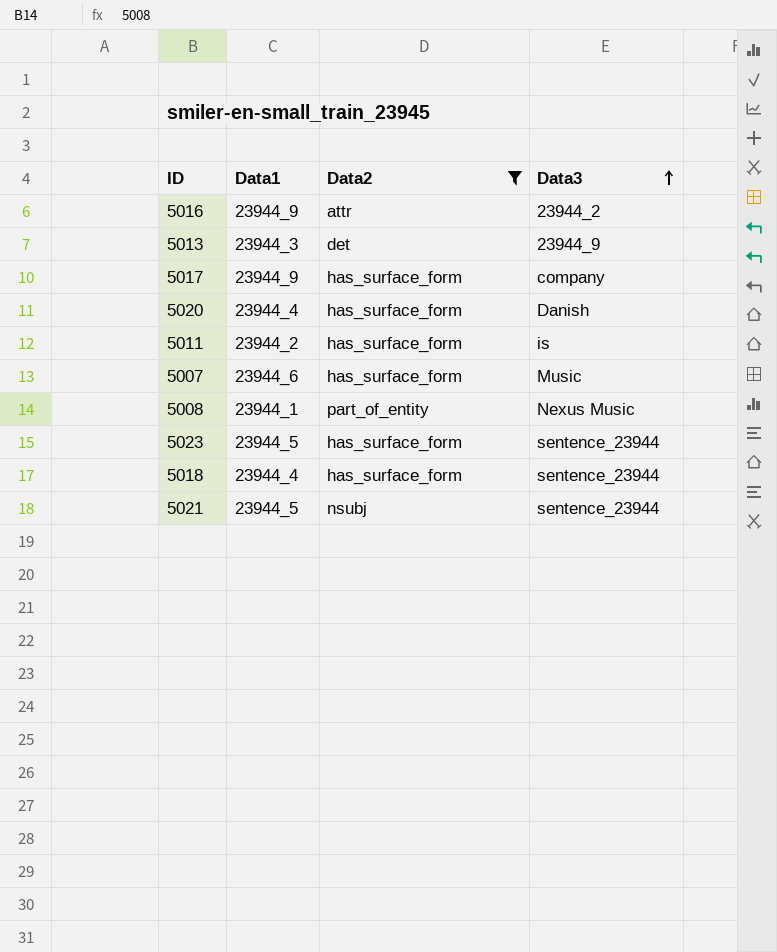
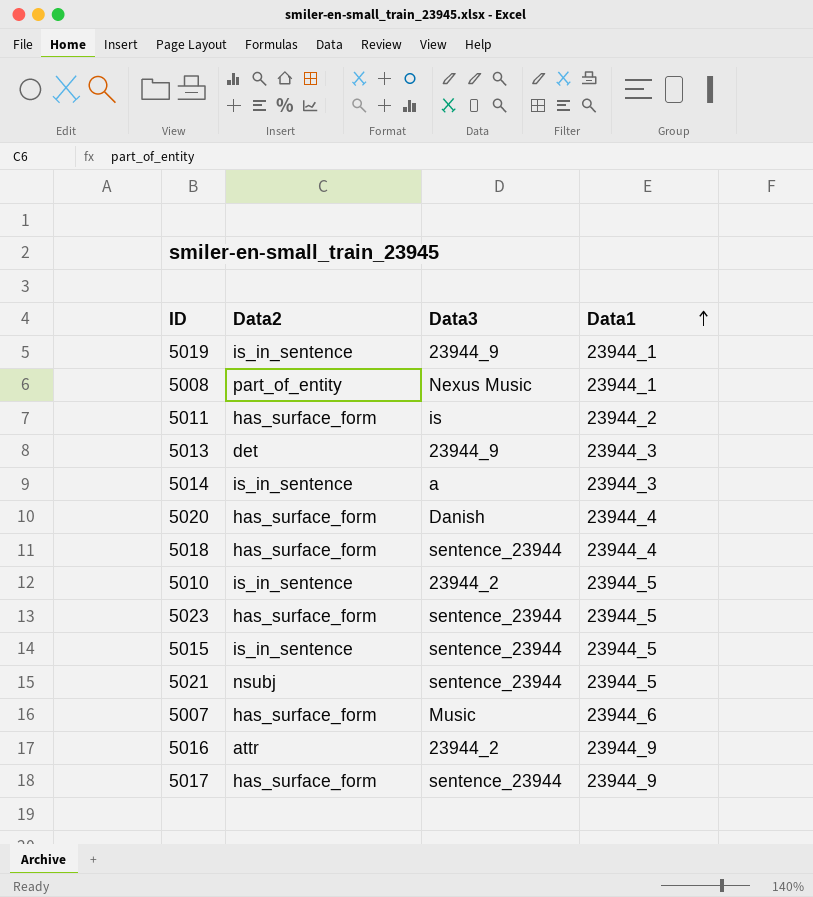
filter: Data2 != is_in_sentence -> none
row order: Data3 ascending -> Data1 ascending
column Data1 | position: 2 -> 4
5017 | Data3: company -> sentence_23944

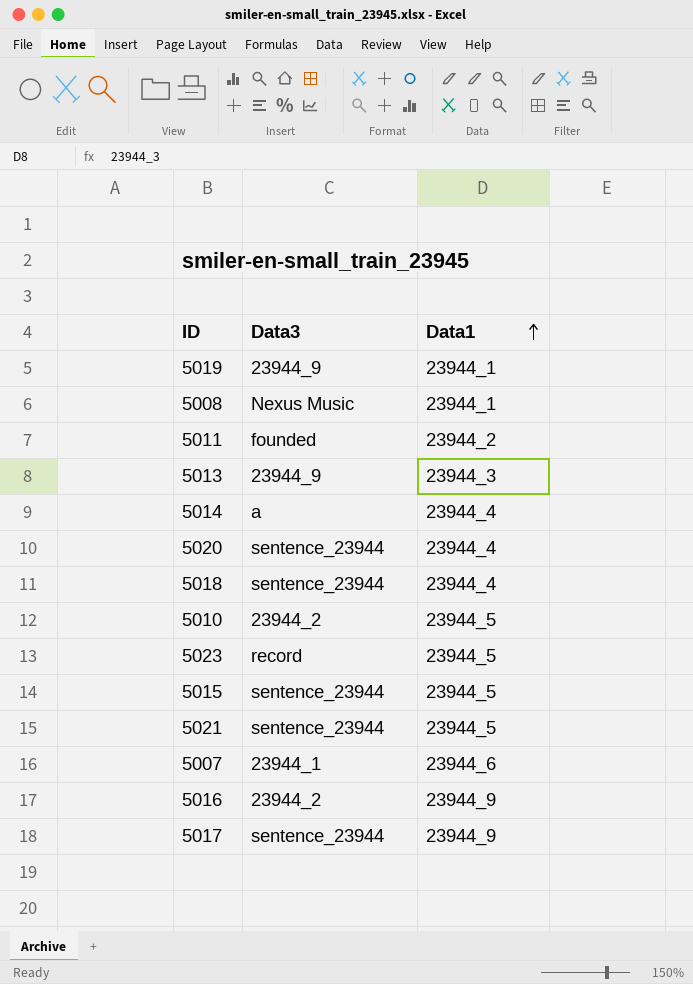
column Data2 | position: 2 -> none
5011 | Data3: is -> founded
5014 | Data1: 23944_3 -> 23944_4
5020 | Data3: Danish -> sentence_23944
5023 | Data3: sentence_23944 -> record
5007 | Data3: Music -> 23944_1

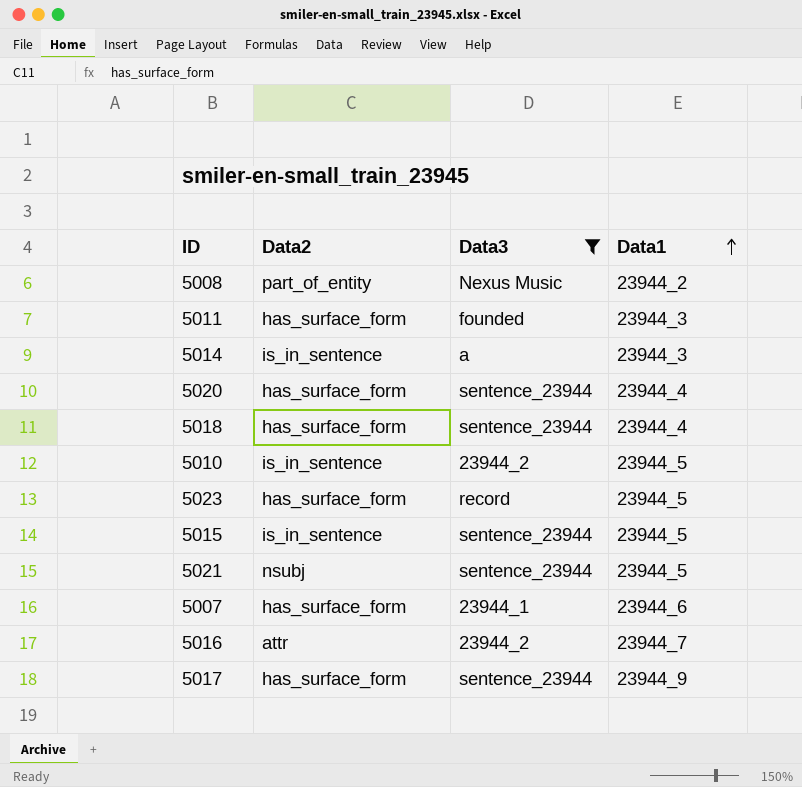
filter: none -> Data3 != 23944_9
column Data2 | position: none -> 2
5008 | Data1: 23944_1 -> 23944_2
5011 | Data1: 23944_2 -> 23944_3
5014 | Data1: 23944_4 -> 23944_3
5016 | Data1: 23944_9 -> 23944_7

